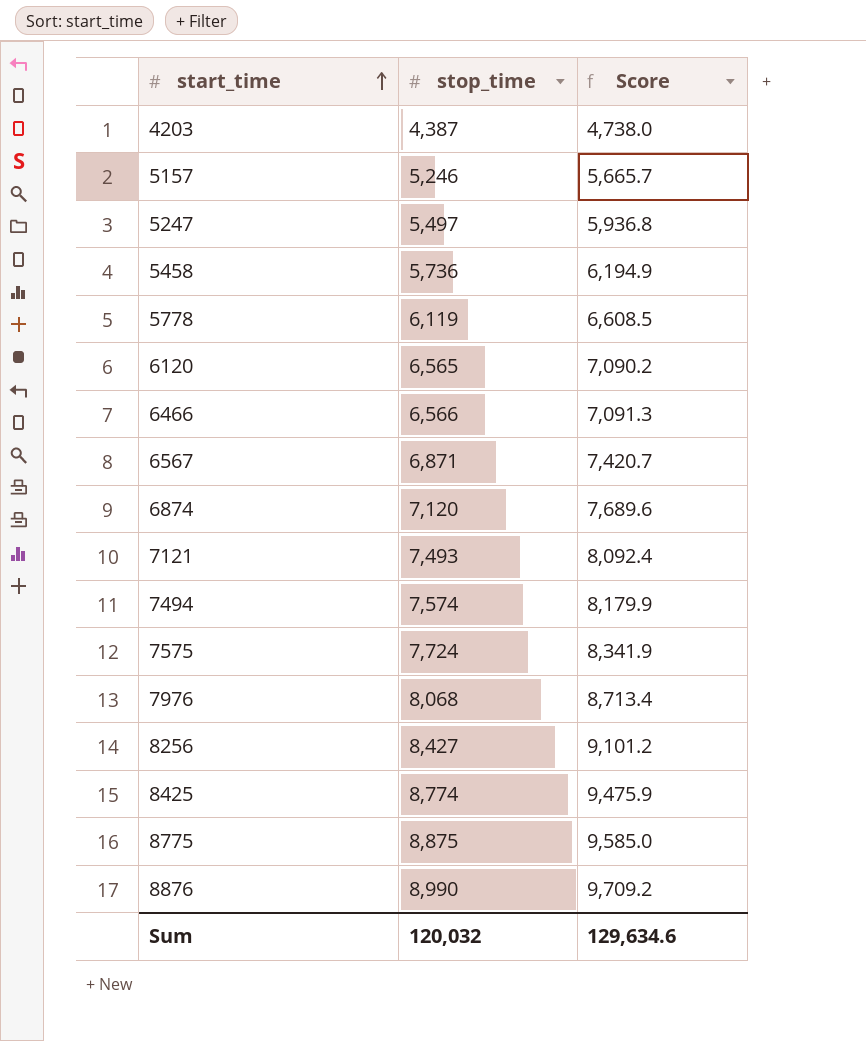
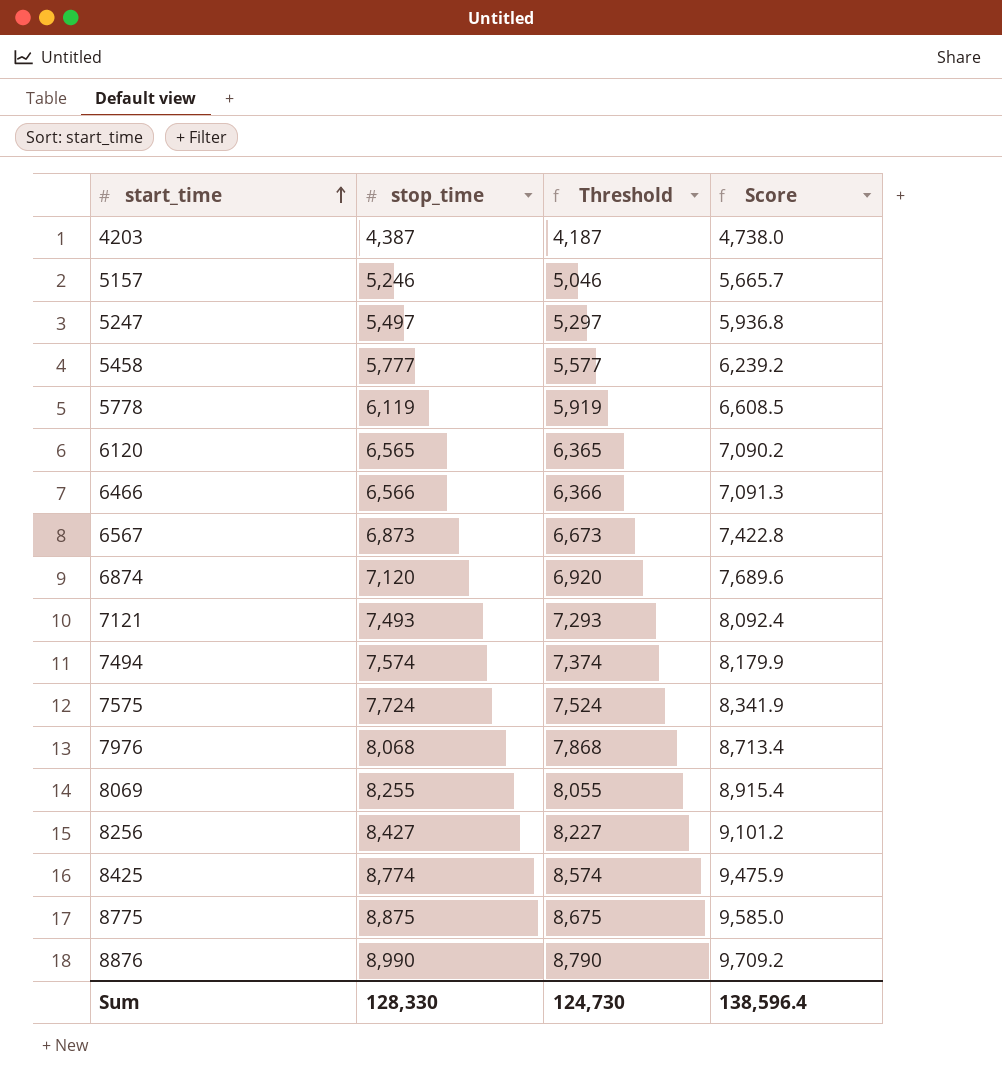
column Threshold | formula: none -> [stop_time] - 200
5458 | stop_time: 5,736 -> 5,777
5458 | Score: 6,194.9 -> 6,239.2
6567 | stop_time: 6,871 -> 6,873
6567 | Score: 7,420.7 -> 7,422.8
row 8069: none -> 8,255 | 8,055 | 8,915.4
Sum | stop_time: 120,032 -> 128,330
Sum | Score: 129,634.6 -> 138,596.4

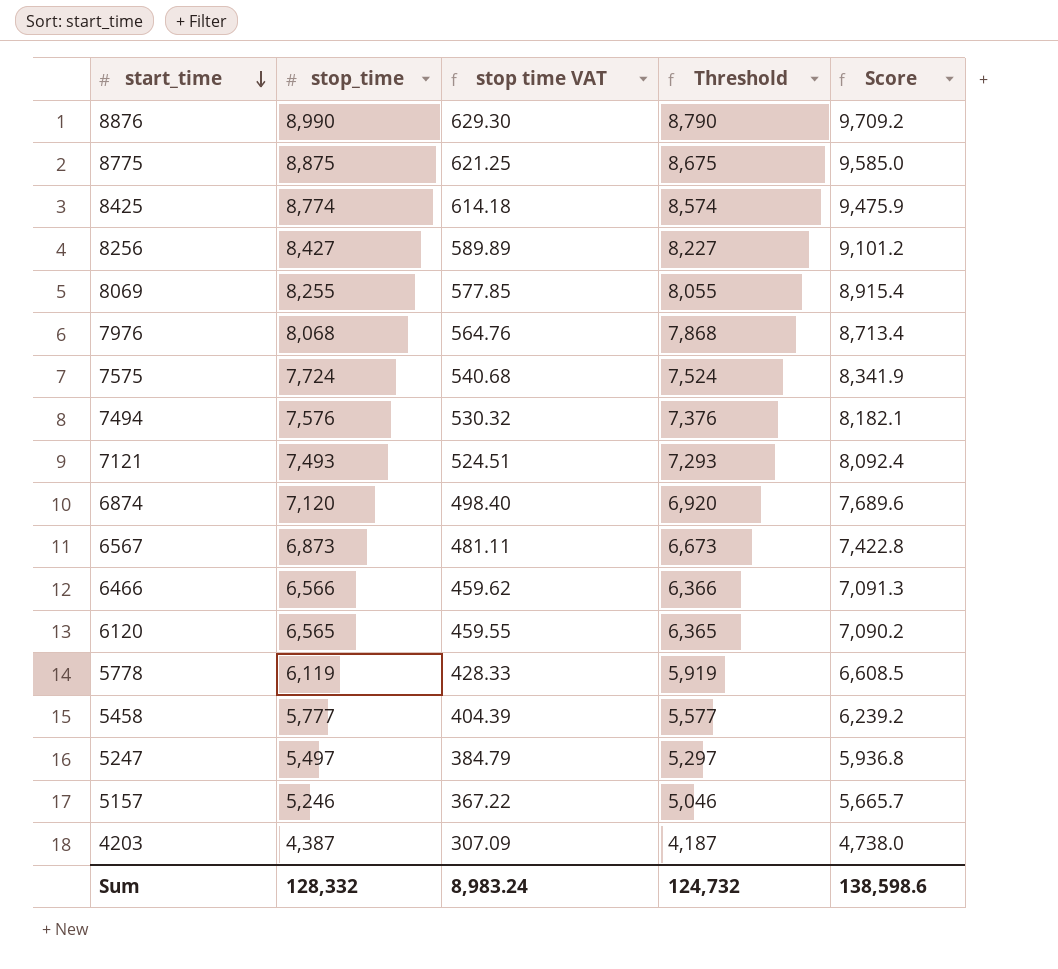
row order: start_time ascending -> start_time descending
column stop time VAT | formula: none -> [stop_time] * 0.07
7494 | stop_time: 7,574 -> 7,576
7494 | Threshold: 7,374 -> 7,376
7494 | Score: 8,179.9 -> 8,182.1
Sum | stop_time: 128,330 -> 128,332
Sum | Threshold: 124,730 -> 124,732
Sum | Score: 138,596.4 -> 138,598.6

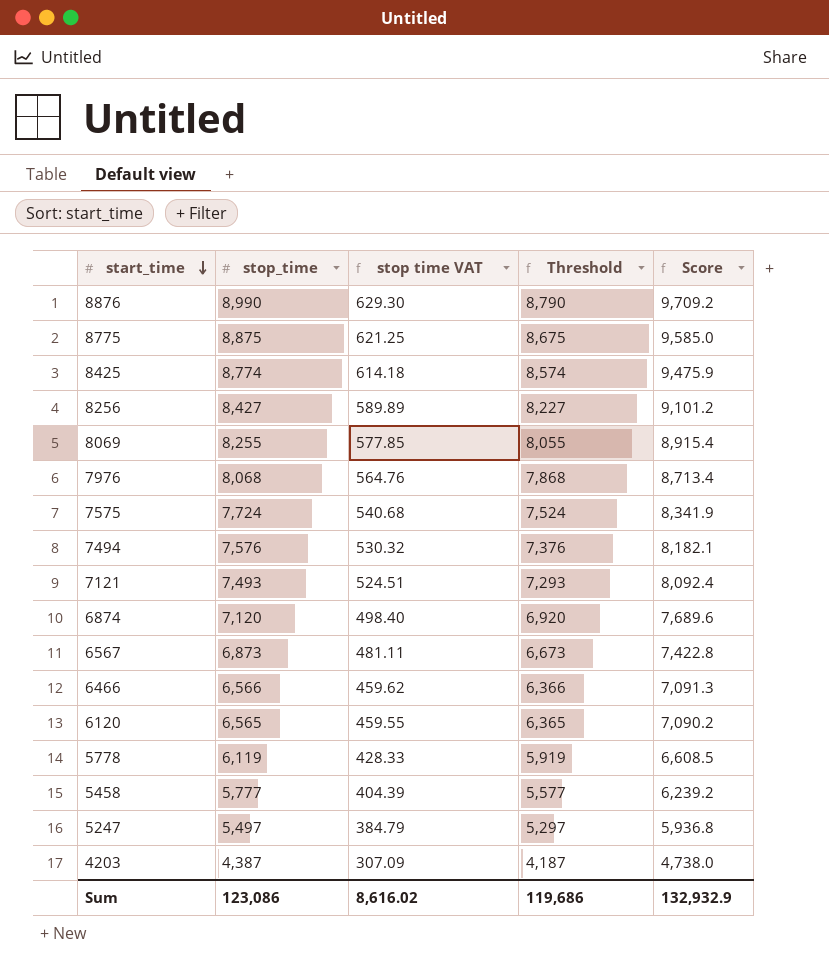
row 5157: 5,246 | 367.22 | 5,046 | 5,665.7 -> none
Sum | stop_time: 128,332 -> 123,086
Sum | stop time VAT: 8,983.24 -> 8,616.02
Sum | Threshold: 124,732 -> 119,686
Sum | Score: 138,598.6 -> 132,932.9

